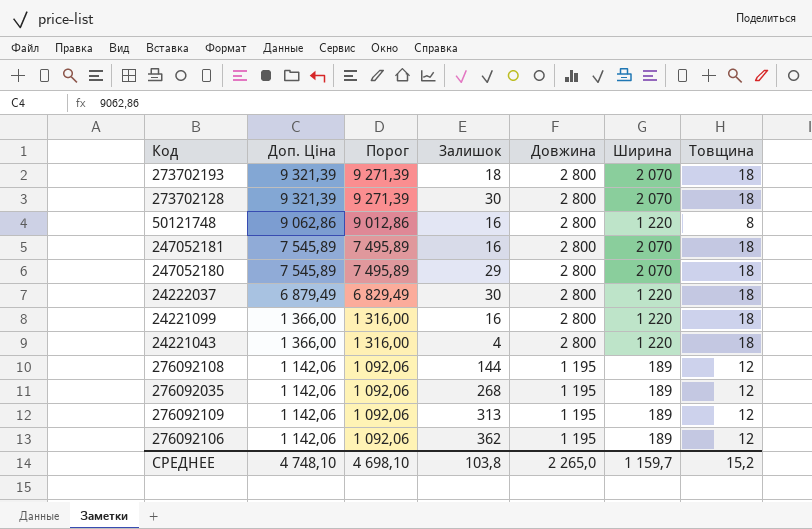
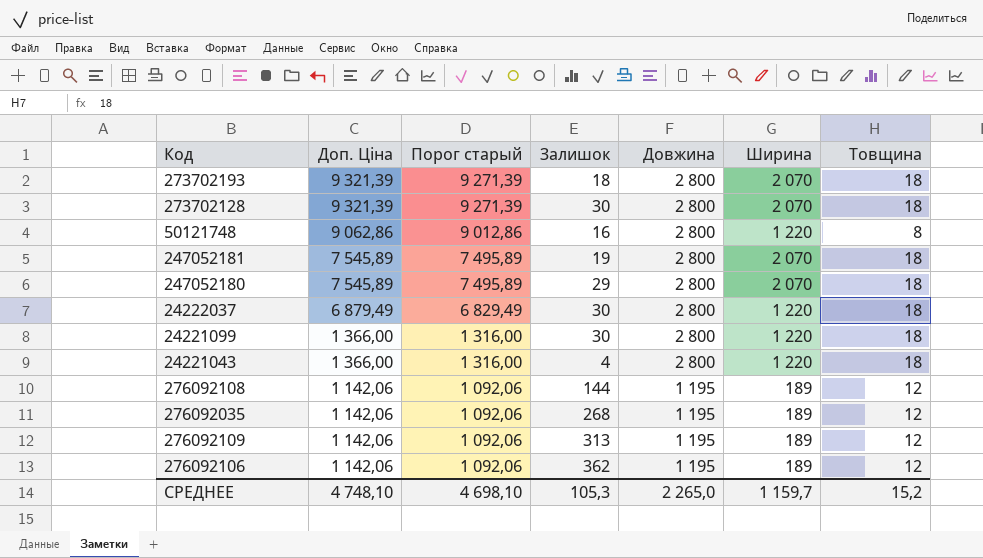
column name: Порог -> Порог старый
247052181 | Залишок: 16 -> 19
24221099 | Залишок: 16 -> 30
СРЕДНЕЕ | Залишок: 103,8 -> 105,3

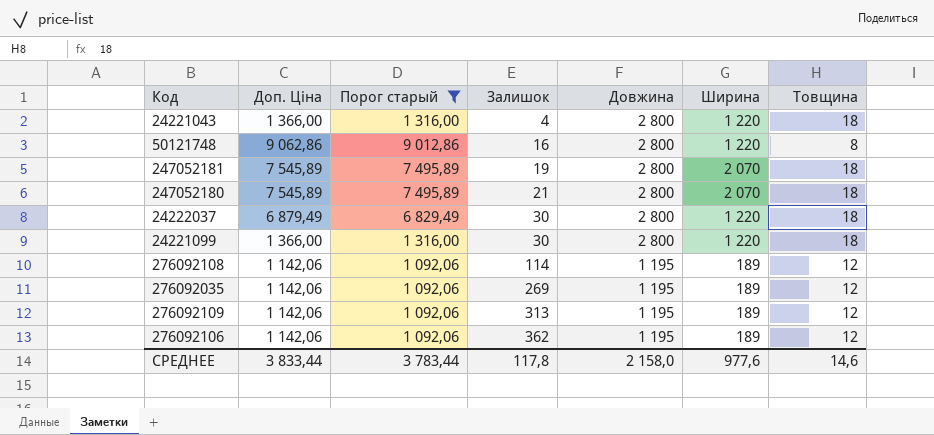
filter: none -> Порог старый != 9 271,39
row order: Доп. Ціна descending -> Залишок ascending
247052180 | Залишок: 29 -> 21
276092108 | Залишок: 144 -> 114
276092035 | Залишок: 268 -> 269
СРЕДНЕЕ | Доп. Ціна: 4 748,10 -> 3 833,44
СРЕДНЕЕ | Порог старый: 4 698,10 -> 3 783,44
СРЕДНЕЕ | Залишок: 105,3 -> 117,8
СРЕДНЕЕ | Довжина: 2 265,0 -> 2 158,0
СРЕДНЕЕ | Ширина: 1 159,7 -> 977,6
СРЕДНЕЕ | Товщина: 15,2 -> 14,6

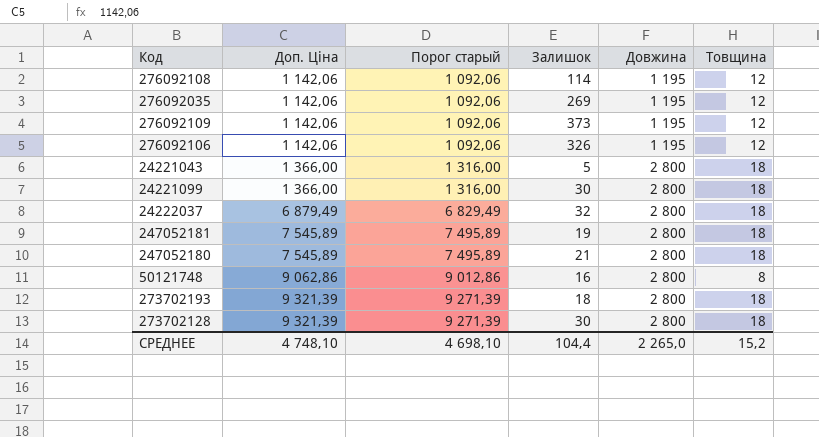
filter: Порог старый != 9 271,39 -> none
row order: Залишок ascending -> Доп. Ціна ascending
column Ширина | position: 6 -> none
276092109 | Залишок: 313 -> 373
276092106 | Залишок: 362 -> 326
24221043 | Залишок: 4 -> 5
24222037 | Залишок: 30 -> 32
СРЕДНЕЕ | Доп. Ціна: 3 833,44 -> 4 748,10
СРЕДНЕЕ | Порог старый: 3 783,44 -> 4 698,10
СРЕДНЕЕ | Залишок: 117,8 -> 104,4
СРЕДНЕЕ | Довжина: 2 158,0 -> 2 265,0
СРЕДНЕЕ | Товщина: 14,6 -> 15,2

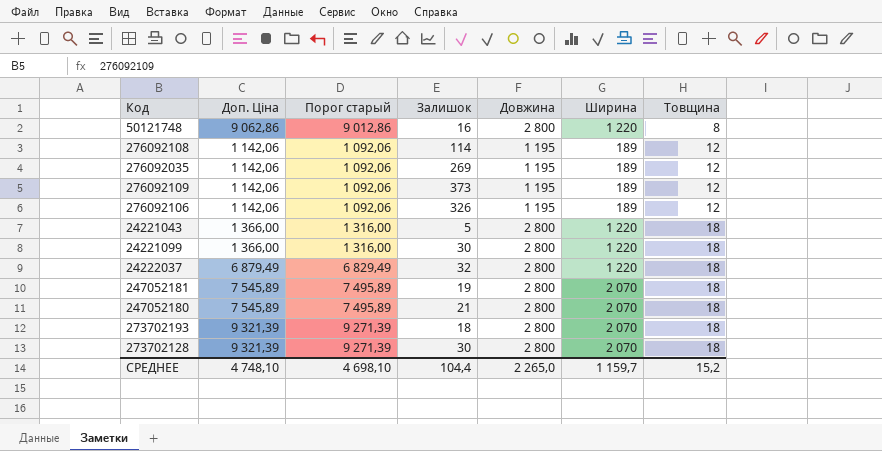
row order: Доп. Ціна ascending -> Товщина ascending
column Ширина | position: none -> 6

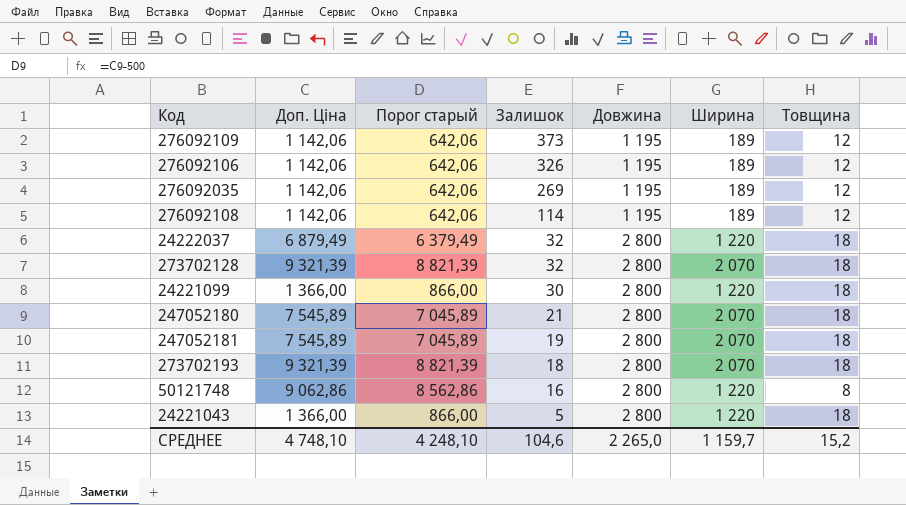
row order: Товщина ascending -> Залишок descending
column Порог старый | formula: [Доп. Ціна] - 50 -> [Доп. Ціна] - 500
273702128 | Залишок: 30 -> 32
СРЕДНЕЕ | Порог старый: 4 698,10 -> 4 248,10
СРЕДНЕЕ | Залишок: 104,4 -> 104,6

